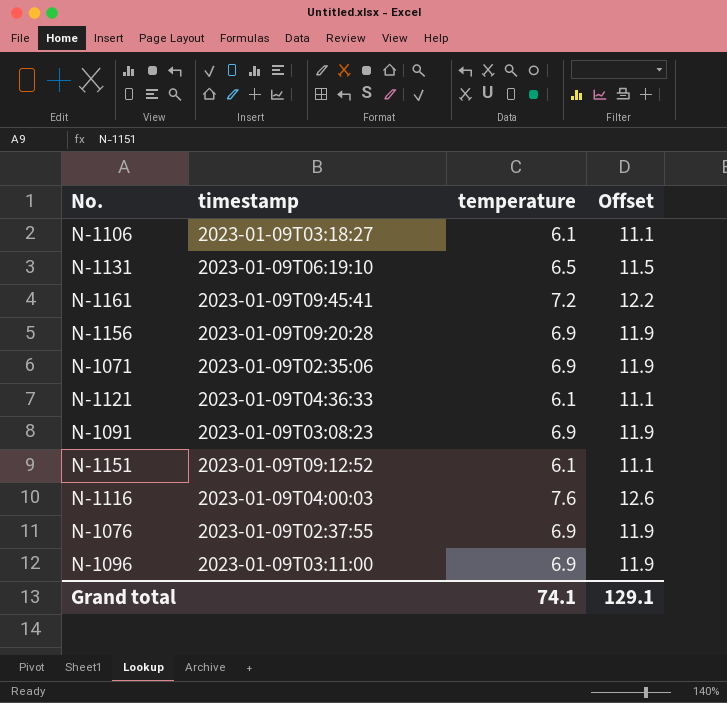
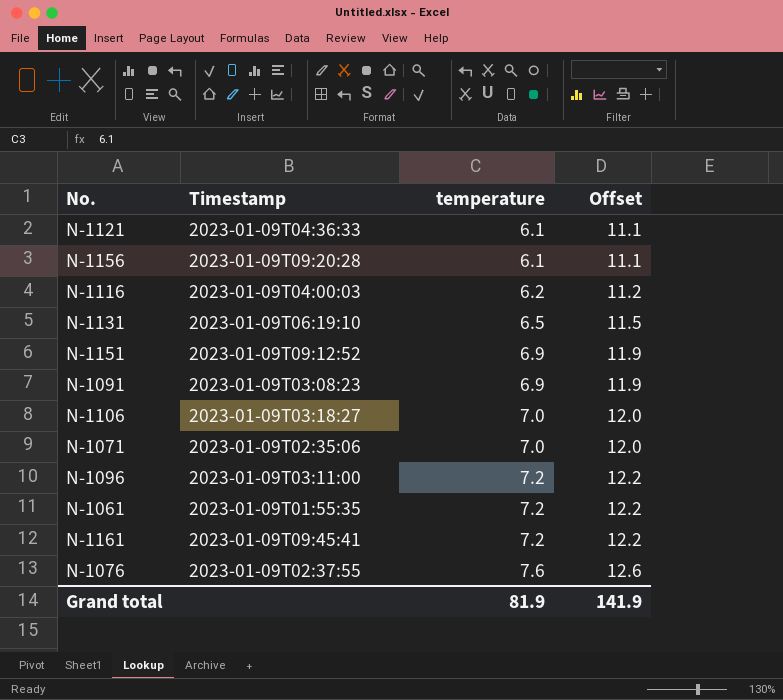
row order: none -> temperature ascending
column name: timestamp -> Timestamp
N-1156 | temperature: 6.9 -> 6.1
N-1156 | Offset: 11.9 -> 11.1
N-1116 | temperature: 7.6 -> 6.2
N-1116 | Offset: 12.6 -> 11.2
N-1151 | temperature: 6.1 -> 6.9
N-1151 | Offset: 11.1 -> 11.9
N-1106 | temperature: 6.1 -> 7.0
N-1106 | Offset: 11.1 -> 12.0
N-1071 | temperature: 6.9 -> 7.0
N-1071 | Offset: 11.9 -> 12.0
N-1096 | temperature: 6.9 -> 7.2
N-1096 | Offset: 11.9 -> 12.2
row N-1061: none -> 2023-01-09T01:55:35 | 7.2 | 12.2
N-1076 | temperature: 6.9 -> 7.6
N-1076 | Offset: 11.9 -> 12.6
Grand total | temperature: 74.1 -> 81.9
Grand total | Offset: 129.1 -> 141.9

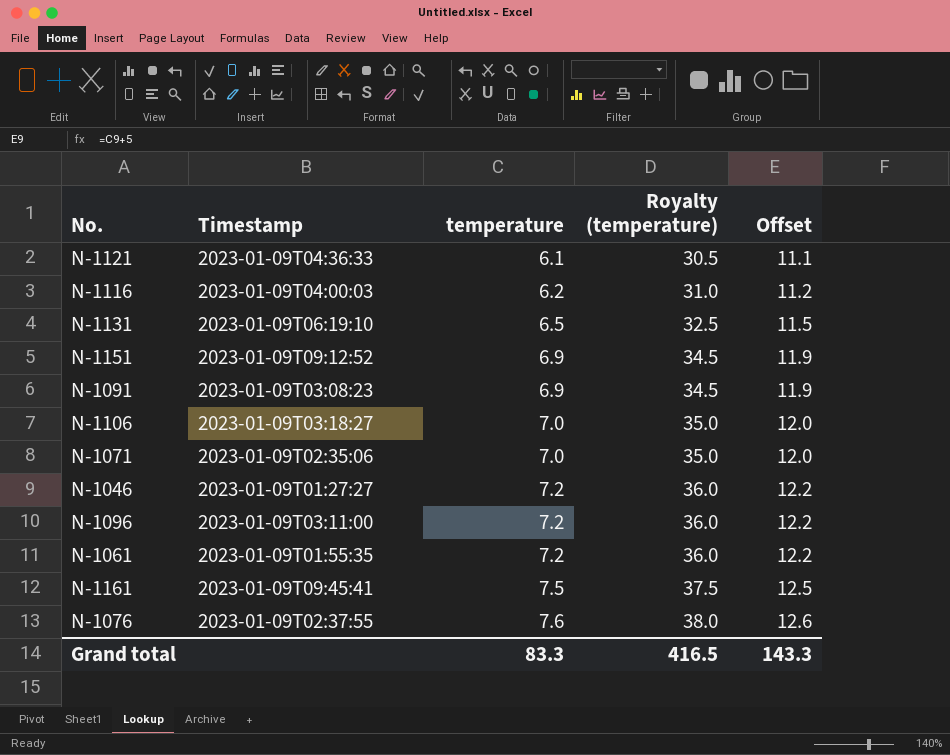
column Royalty (temperature) | formula: none -> [temperature] * 5
row N-1156: 2023-01-09T09:20:28 | 6.1 | 11.1 -> none
row N-1046: none -> 2023-01-09T01:27:27 | 7.2 | 36.0 | 12.2
N-1161 | temperature: 7.2 -> 7.5
N-1161 | Offset: 12.2 -> 12.5
Grand total | temperature: 81.9 -> 83.3
Grand total | Offset: 141.9 -> 143.3

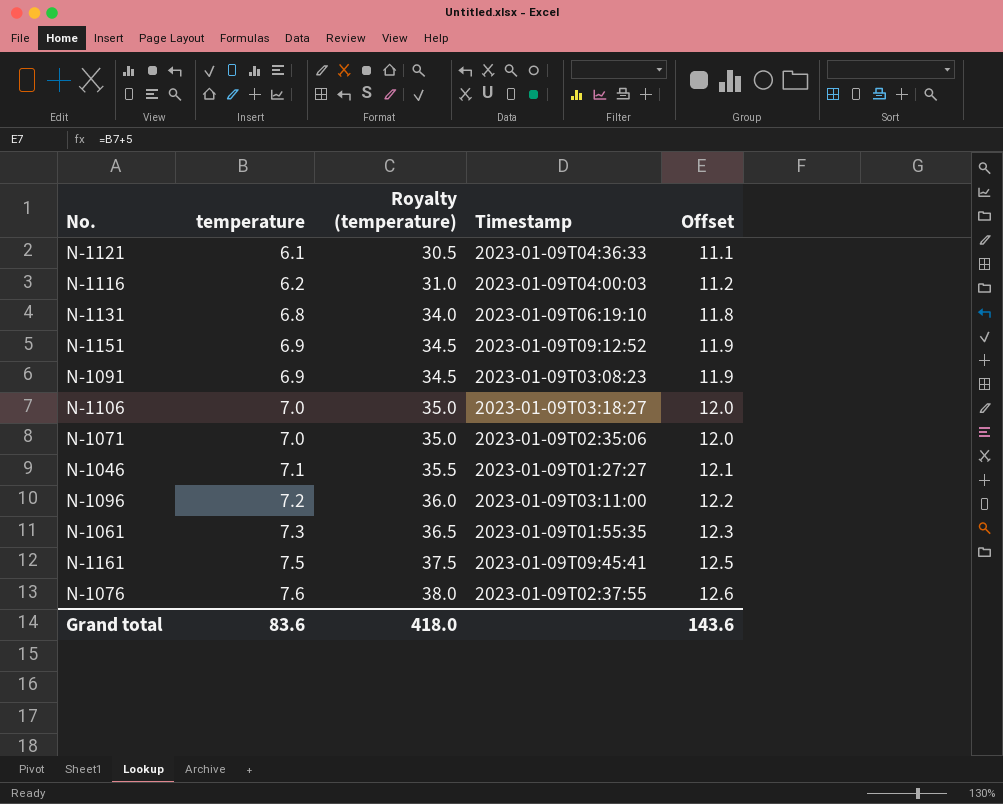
column Timestamp | position: 2 -> 4
N-1131 | temperature: 6.5 -> 6.8
N-1131 | Royalty (temperature): 32.5 -> 34.0
N-1131 | Offset: 11.5 -> 11.8
N-1046 | temperature: 7.2 -> 7.1
N-1046 | Royalty (temperature): 36.0 -> 35.5
N-1046 | Offset: 12.2 -> 12.1
N-1061 | temperature: 7.2 -> 7.3
N-1061 | Royalty (temperature): 36.0 -> 36.5
N-1061 | Offset: 12.2 -> 12.3
Grand total | temperature: 83.3 -> 83.6
Grand total | Royalty (temperature): 416.5 -> 418.0
Grand total | Offset: 143.3 -> 143.6

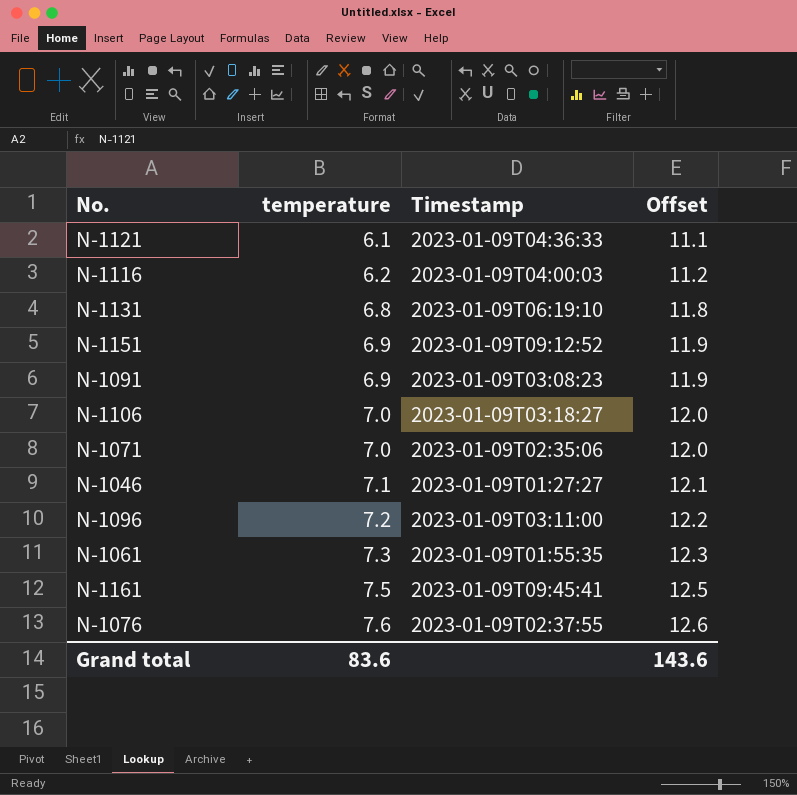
column Royalty (temperature) | formula: [temperature] * 5 -> none

